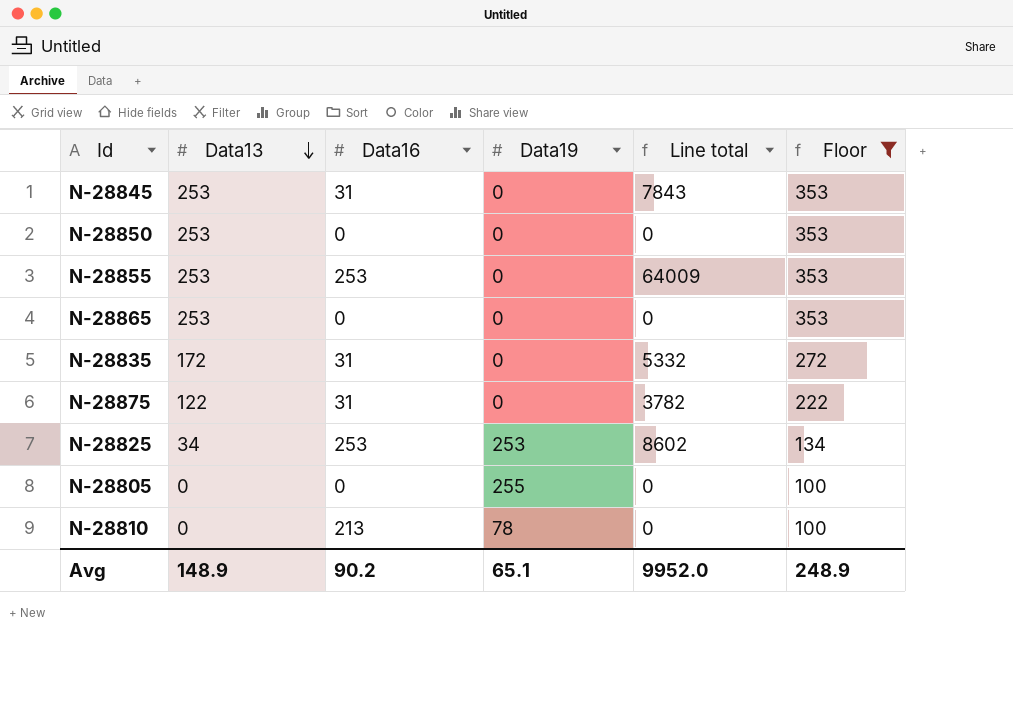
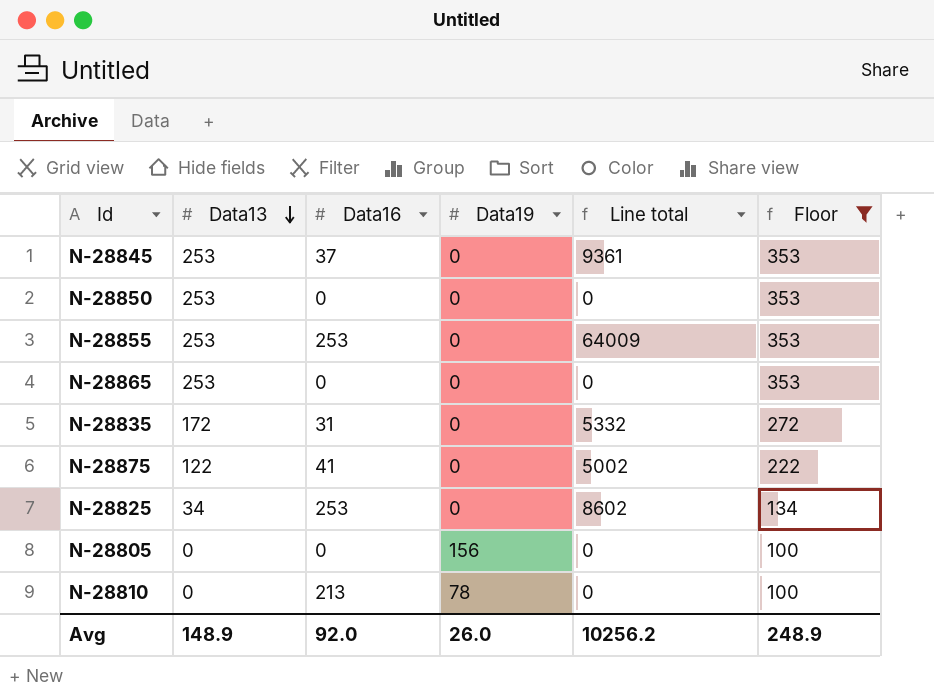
N-28845 | Data16: 31 -> 37
N-28845 | Line total: 7843 -> 9361
N-28875 | Data16: 31 -> 41
N-28875 | Line total: 3782 -> 5002
N-28825 | Data19: 253 -> 0
N-28805 | Data19: 255 -> 156
Avg | Data16: 90.2 -> 92.0
Avg | Data19: 65.1 -> 26.0
Avg | Line total: 9952.0 -> 10256.2

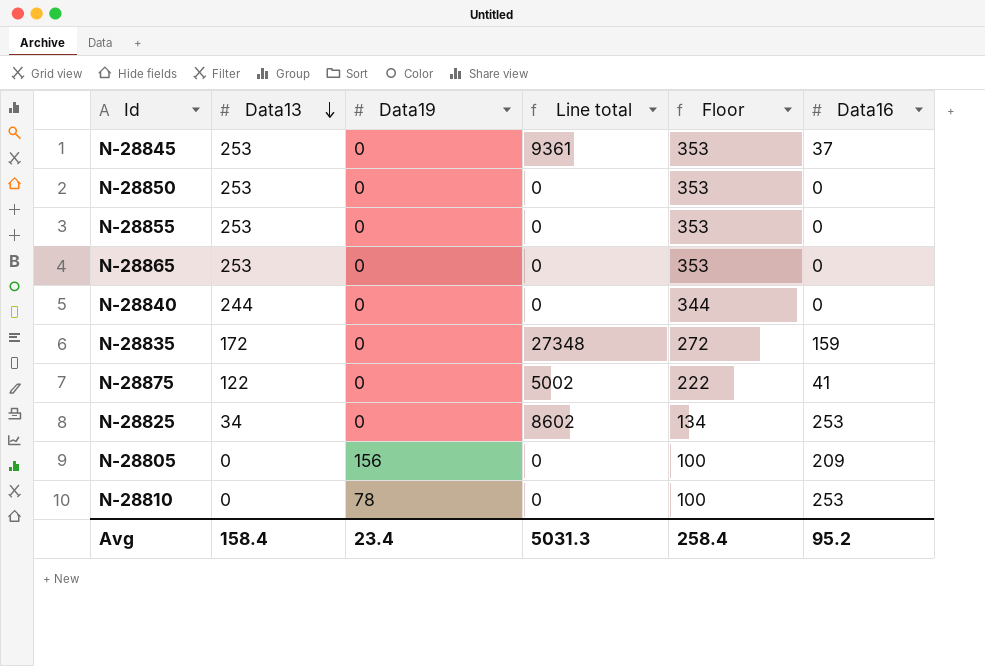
filter: Floor != 344 -> none
column Data16 | position: 3 -> 6
N-28855 | Line total: 64009 -> 0
N-28855 | Data16: 253 -> 0
N-28835 | Line total: 5332 -> 27348
N-28835 | Data16: 31 -> 159
N-28805 | Data16: 0 -> 209
N-28810 | Data16: 213 -> 253
Avg | Data13: 148.9 -> 158.4
Avg | Data19: 26.0 -> 23.4
Avg | Line total: 10256.2 -> 5031.3
Avg | Floor: 248.9 -> 258.4
Avg | Data16: 92.0 -> 95.2

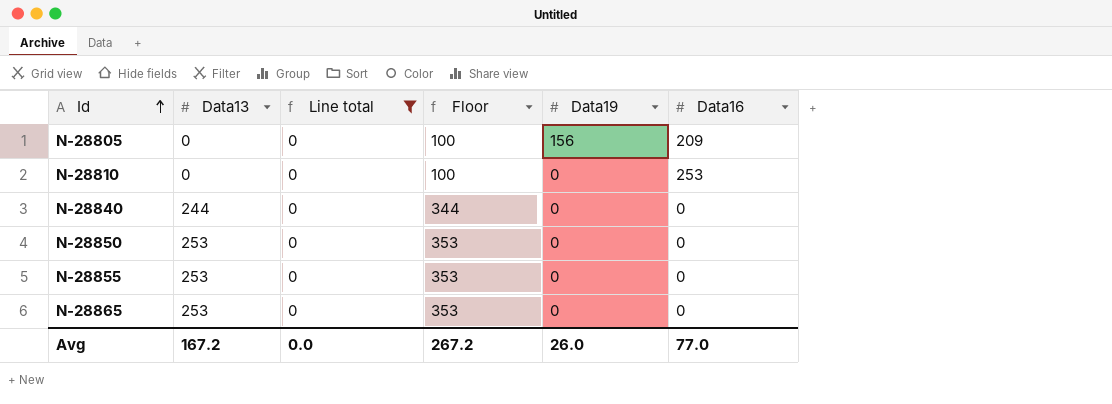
filter: none -> Line total = 0
row order: Data13 descending -> Id ascending
column Data19 | position: 3 -> 5
N-28810 | Data19: 78 -> 0
Avg | Data13: 158.4 -> 167.2
Avg | Line total: 5031.3 -> 0.0
Avg | Floor: 258.4 -> 267.2
Avg | Data19: 23.4 -> 26.0
Avg | Data16: 95.2 -> 77.0

